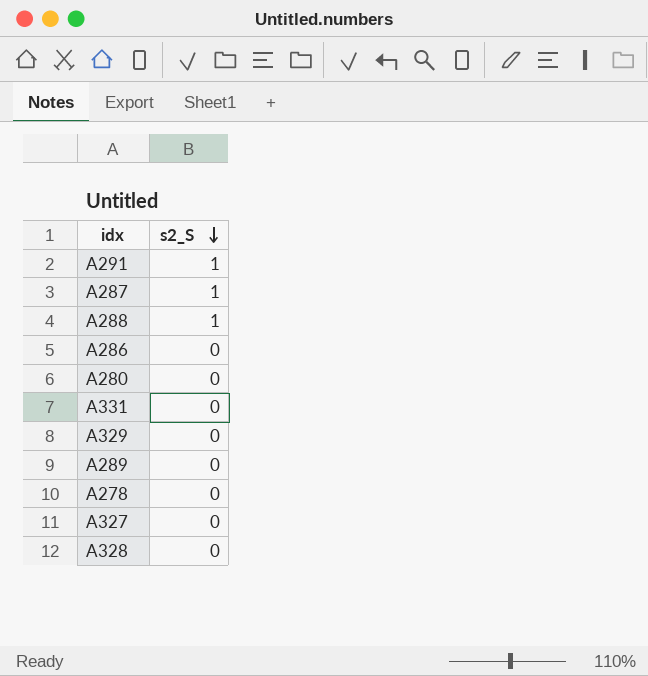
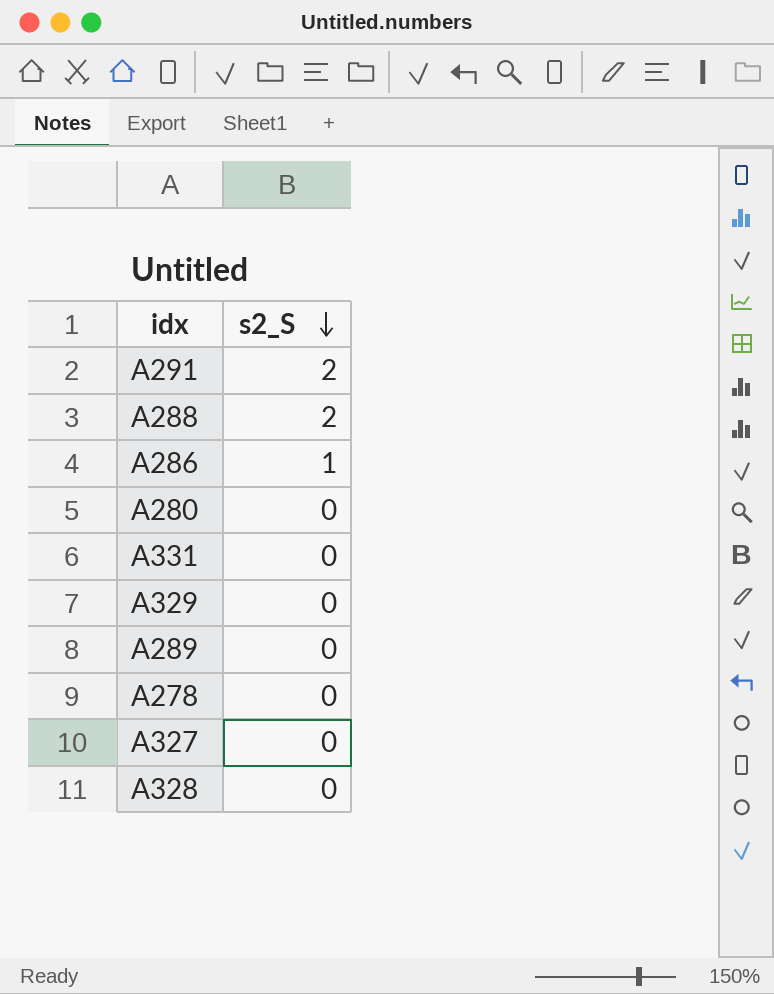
row A287: 1 -> none
A291 | s2_S: 1 -> 2
A288 | s2_S: 1 -> 2
A286 | s2_S: 0 -> 1

